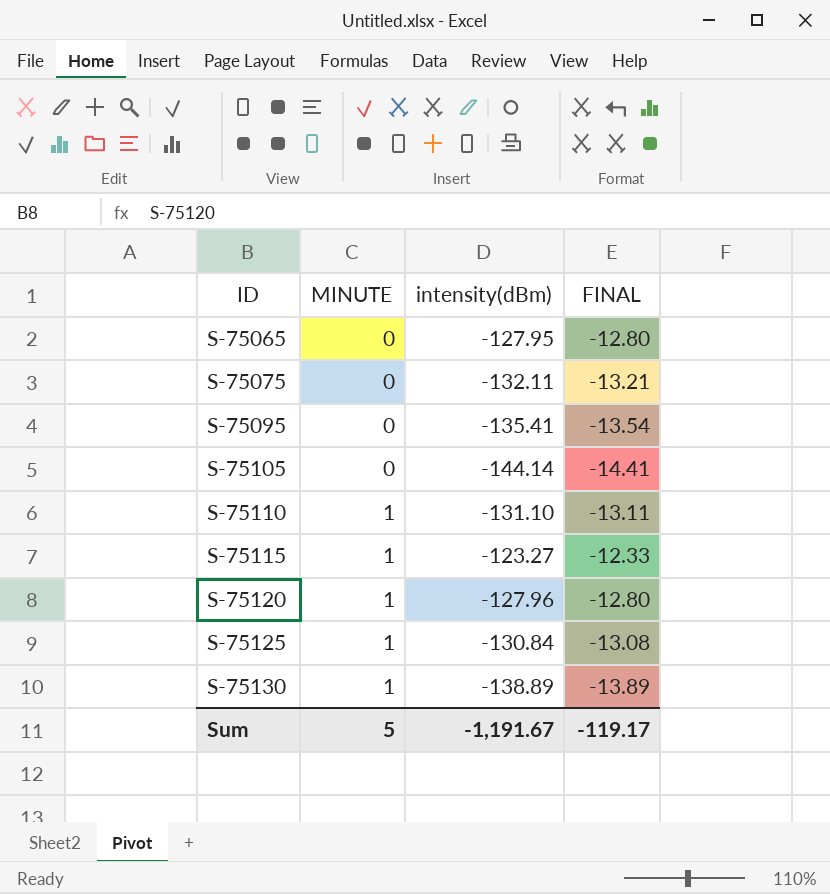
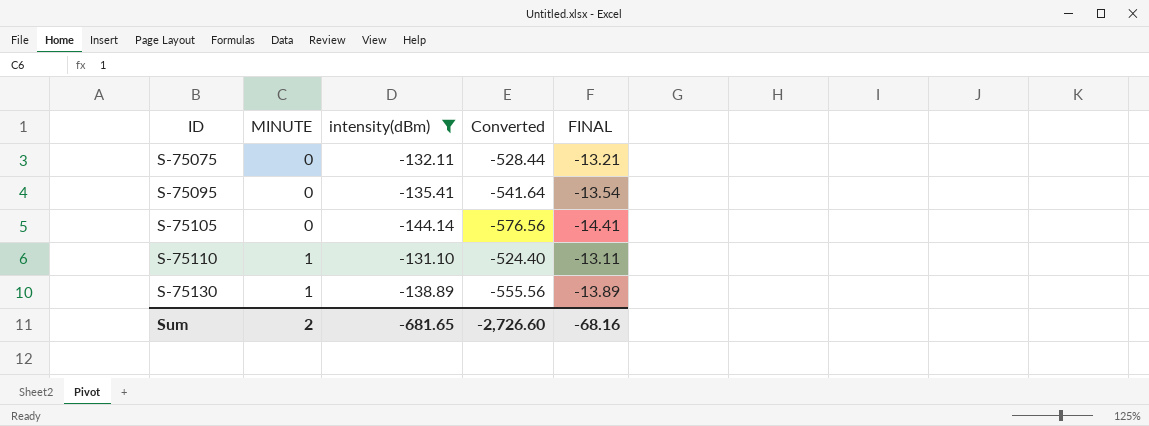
filter: none -> intensity(dBm) <= -131.10
column Converted | formula: none -> [intensity(dBm)] * 4
Sum | MINUTE: 5 -> 2
Sum | intensity(dBm): -1,191.67 -> -681.65
Sum | FINAL: -119.17 -> -68.16

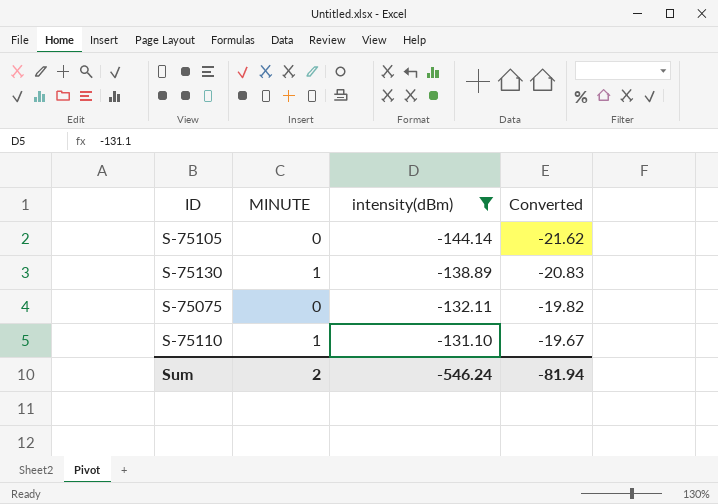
row order: ID ascending -> intensity(dBm) ascending
column FINAL | formula: [intensity(dBm)] * 0.1 -> none
column Converted | formula: [intensity(dBm)] * 4 -> [intensity(dBm)] * 0.15
row S-75095: 0 | -135.41 | -541.64 | -13.54 -> none
Sum | intensity(dBm): -681.65 -> -546.24
Sum | Converted: -2,726.60 -> -81.94

